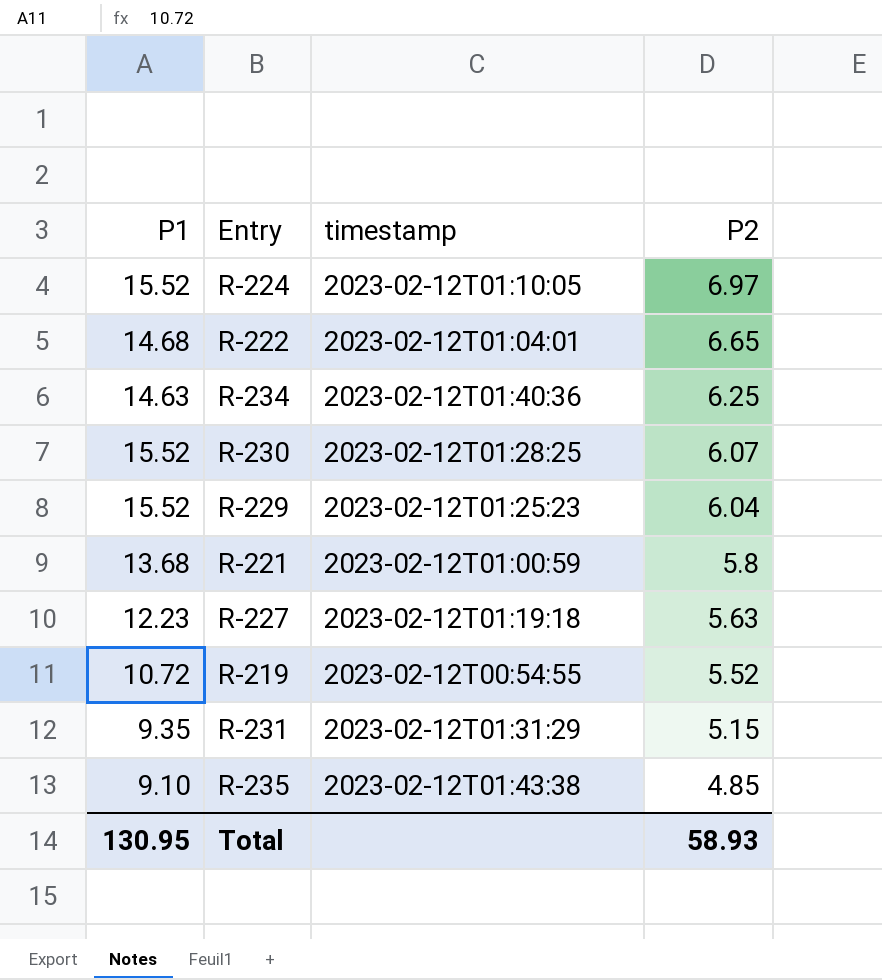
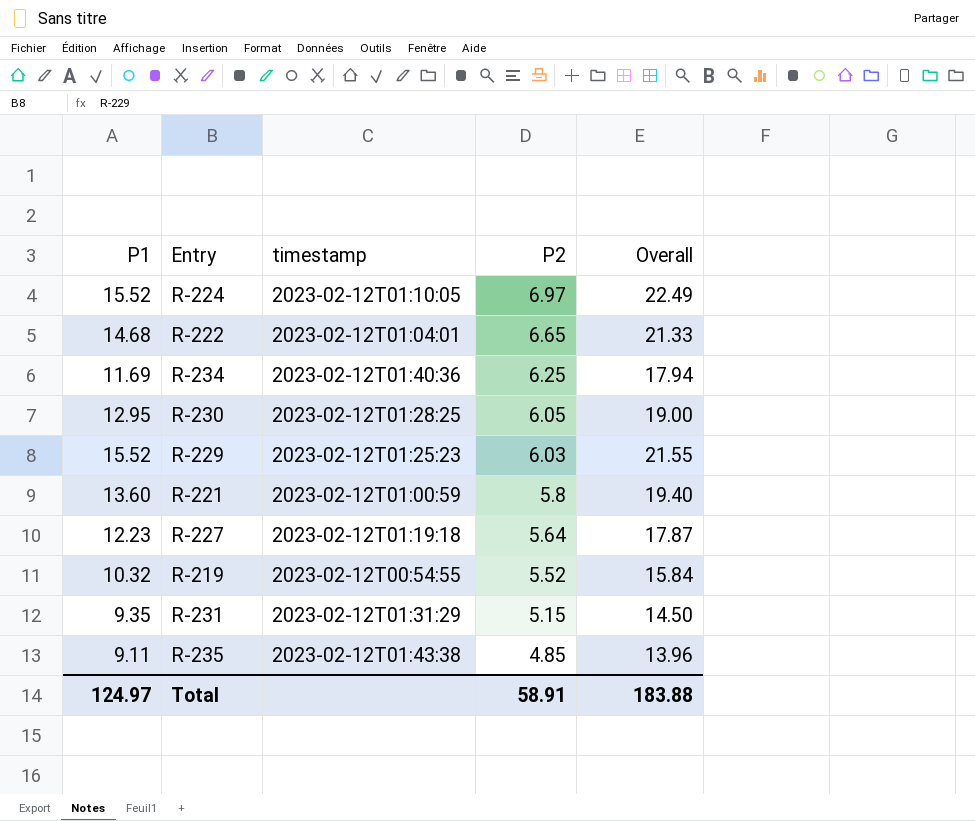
column Overall | formula: none -> [P1] + [P2]
R-234 | P1: 14.63 -> 11.69
R-230 | P1: 15.52 -> 12.95
R-230 | P2: 6.07 -> 6.05
R-229 | P2: 6.04 -> 6.03
R-221 | P1: 13.68 -> 13.60
R-227 | P2: 5.63 -> 5.64
R-219 | P1: 10.72 -> 10.32
R-235 | P1: 9.10 -> 9.11
Total | P1: 130.95 -> 124.97
Total | P2: 58.93 -> 58.91

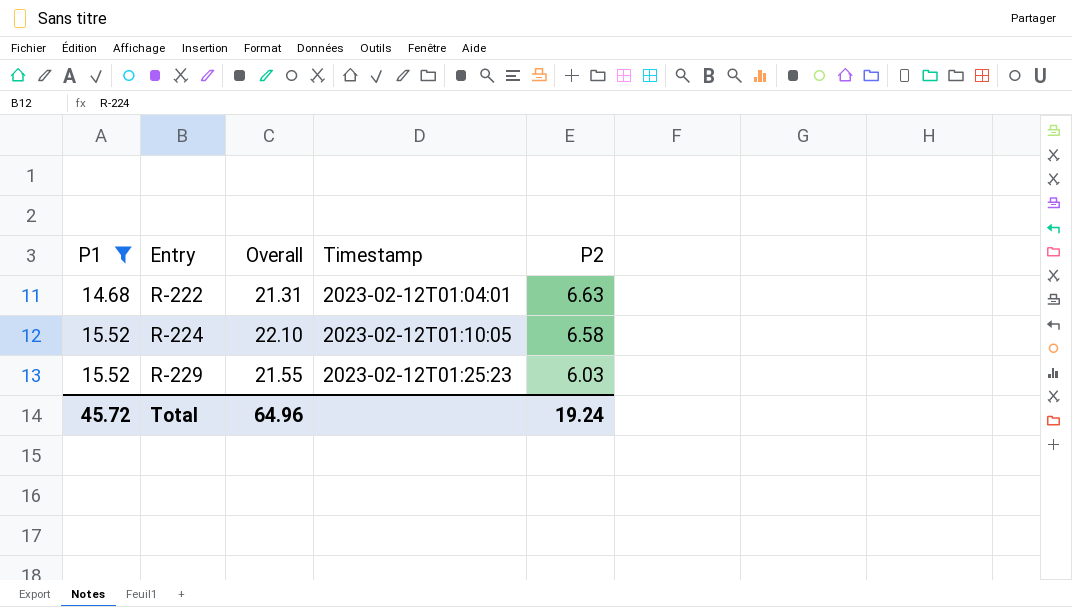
filter: none -> P1 >= 14.68
row order: P2 descending -> P1 ascending
column Overall | position: 5 -> 3
column name: timestamp -> Timestamp
R-222 | Overall: 21.33 -> 21.31
R-222 | P2: 6.65 -> 6.63
R-224 | Overall: 22.49 -> 22.10
R-224 | P2: 6.97 -> 6.58
Total | P1: 124.97 -> 45.72
Total | Overall: 183.88 -> 64.96
Total | P2: 58.91 -> 19.24

